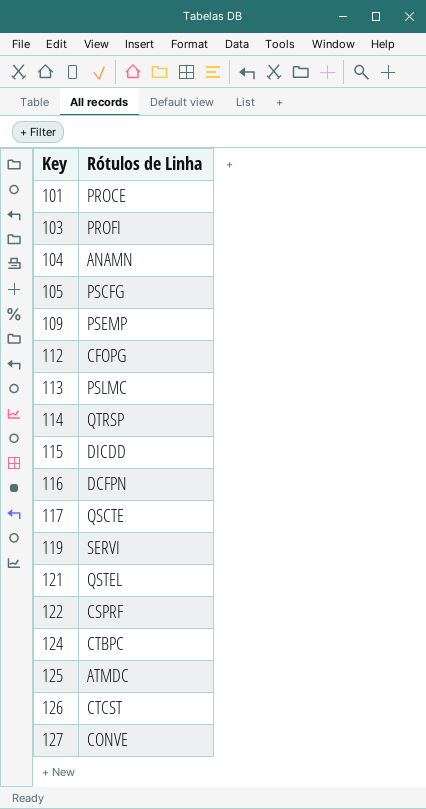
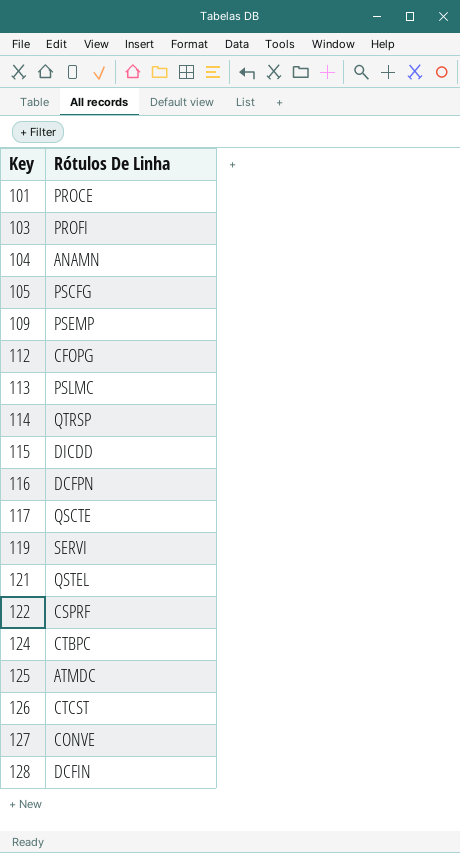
column name: Rótulos de Linha -> Rótulos De Linha
row 128: none -> DCFIN

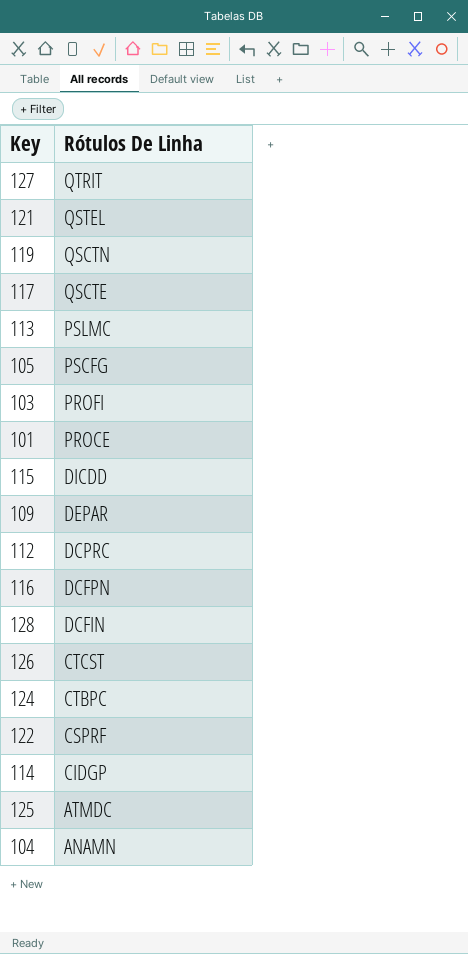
row order: Key ascending -> Rótulos De Linha descending
127 | Rótulos De Linha: CONVE -> QTRIT
119 | Rótulos De Linha: SERVI -> QSCTN
109 | Rótulos De Linha: PSEMP -> DEPAR
112 | Rótulos De Linha: CFOPG -> DCPRC
114 | Rótulos De Linha: QTRSP -> CIDGP

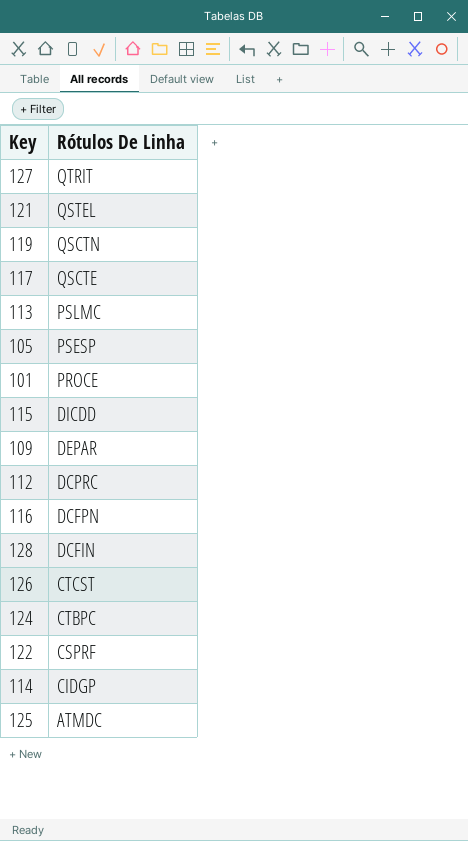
row 103: PROFI -> none
row 104: ANAMN -> none
105 | Rótulos De Linha: PSCFG -> PSESP

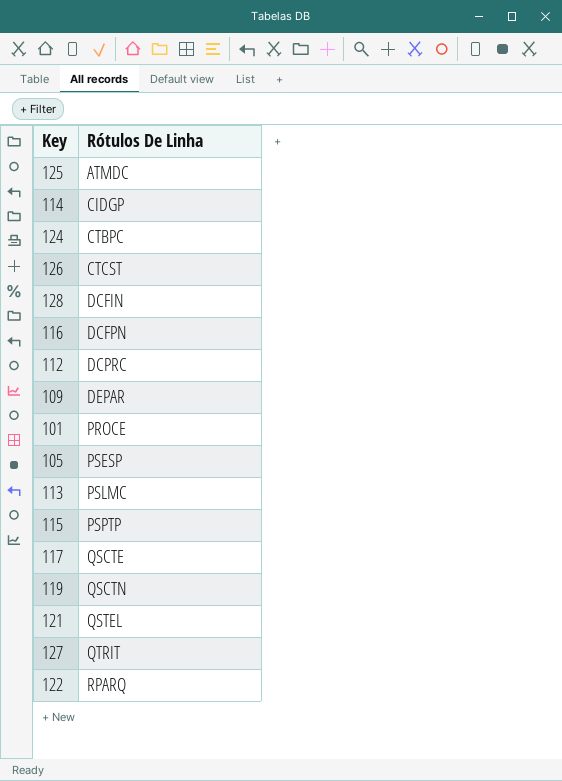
row order: Rótulos De Linha descending -> Rótulos De Linha ascending
115 | Rótulos De Linha: DICDD -> PSPTP
122 | Rótulos De Linha: CSPRF -> RPARQ

